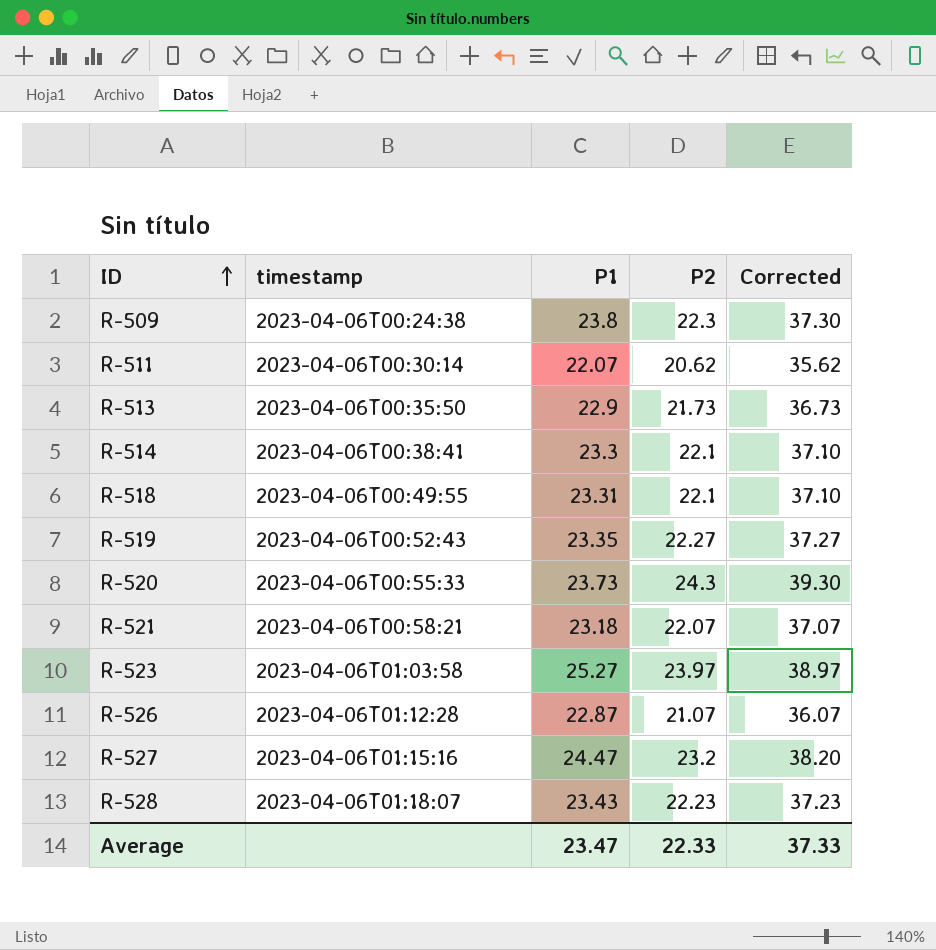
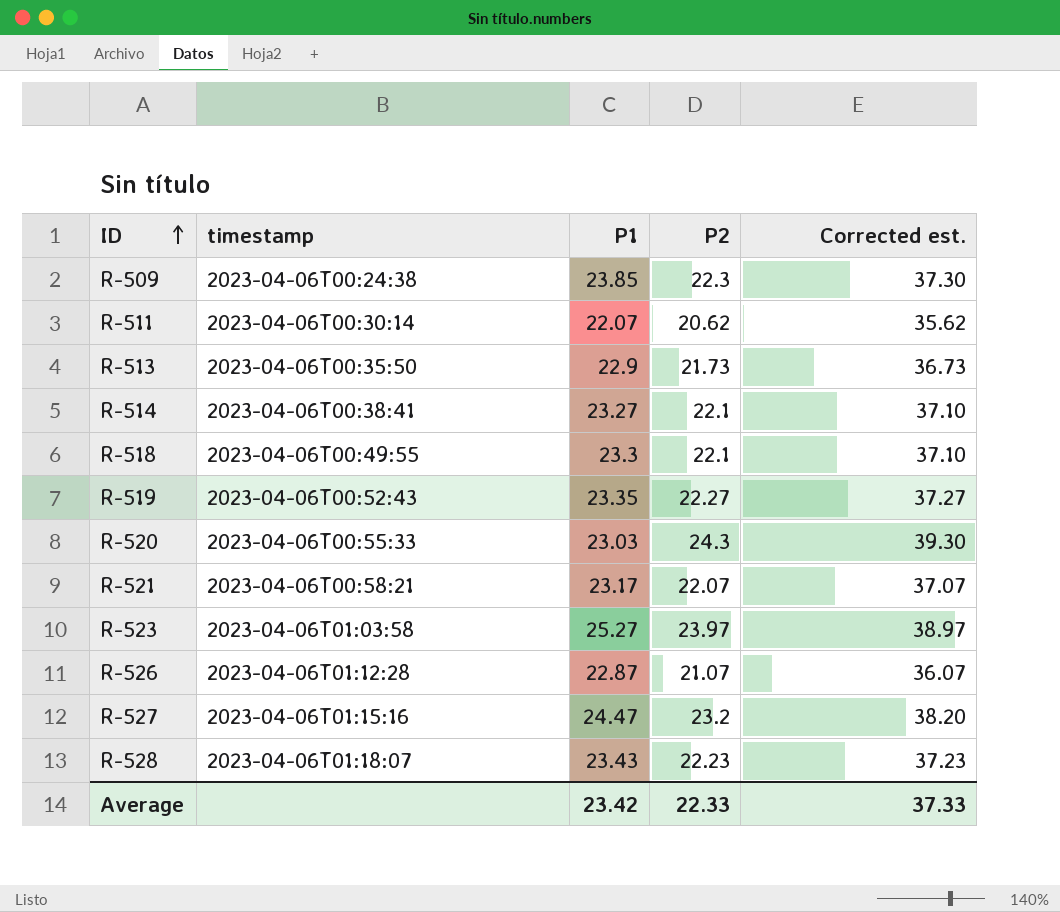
column name: Corrected -> Corrected est.
R-509 | P1: 23.8 -> 23.85
R-514 | P1: 23.3 -> 23.27
R-518 | P1: 23.31 -> 23.3
R-520 | P1: 23.73 -> 23.03
R-521 | P1: 23.18 -> 23.17
Average | P1: 23.47 -> 23.42

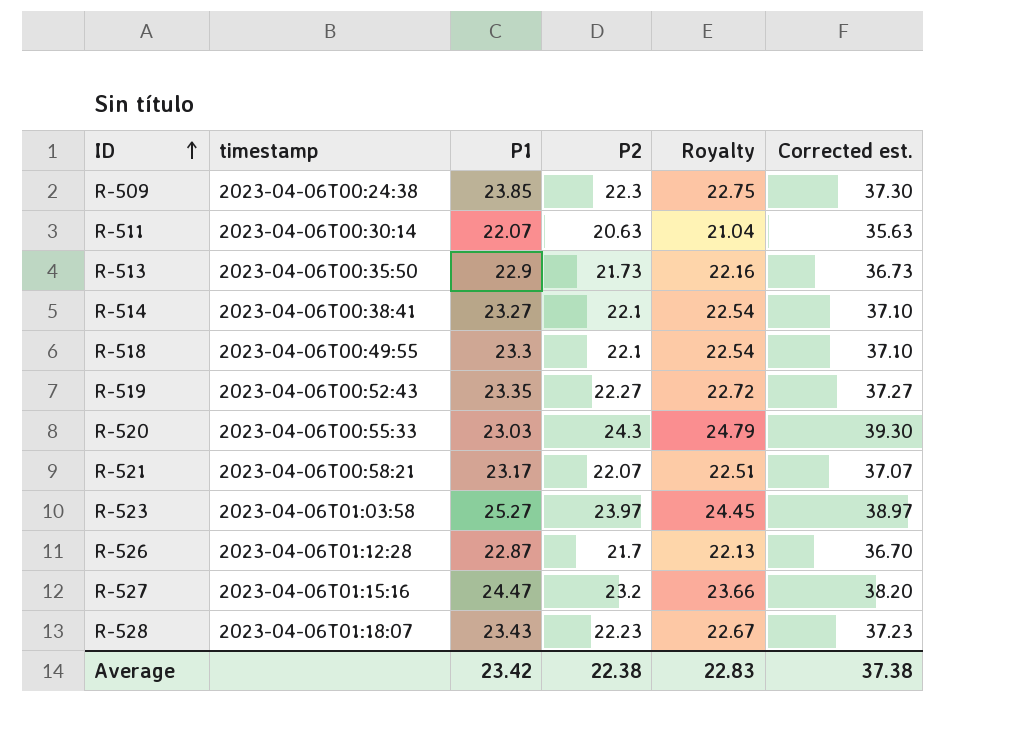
column Royalty | formula: none -> [P2] * 1.02
R-511 | P2: 20.62 -> 20.63
R-511 | Corrected est.: 35.62 -> 35.63
R-526 | P2: 21.07 -> 21.7
R-526 | Corrected est.: 36.07 -> 36.70
Average | P2: 22.33 -> 22.38
Average | Corrected est.: 37.33 -> 37.38

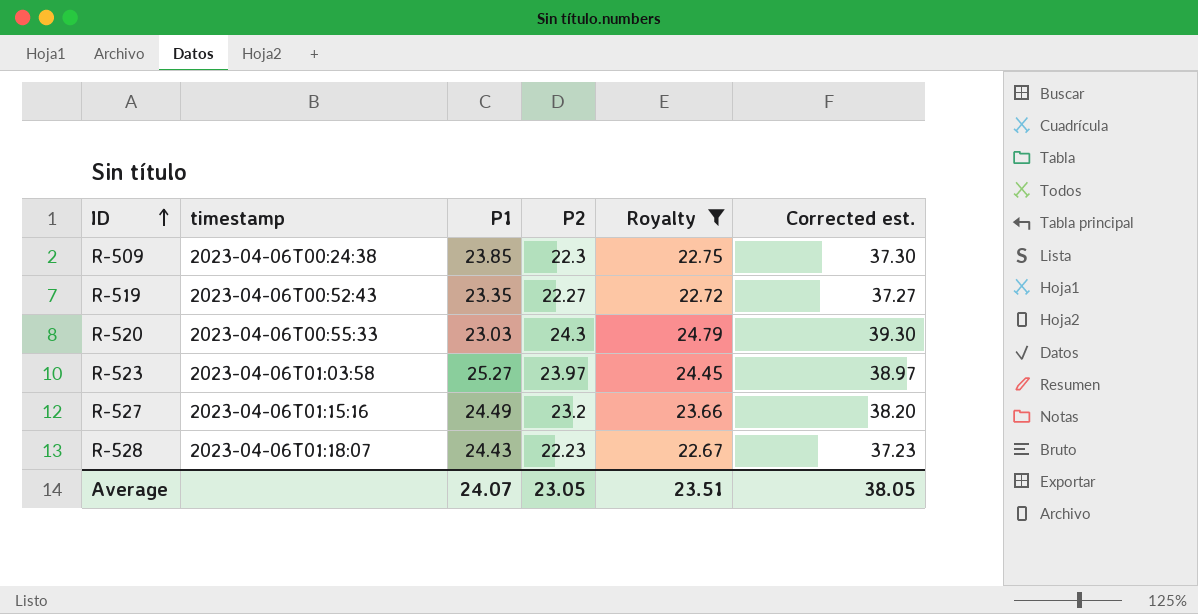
filter: none -> Royalty >= 22.67
R-527 | P1: 24.47 -> 24.49
R-528 | P1: 23.43 -> 24.43
Average | P1: 23.42 -> 24.07
Average | P2: 22.38 -> 23.05
Average | Royalty: 22.83 -> 23.51
Average | Corrected est.: 37.38 -> 38.05

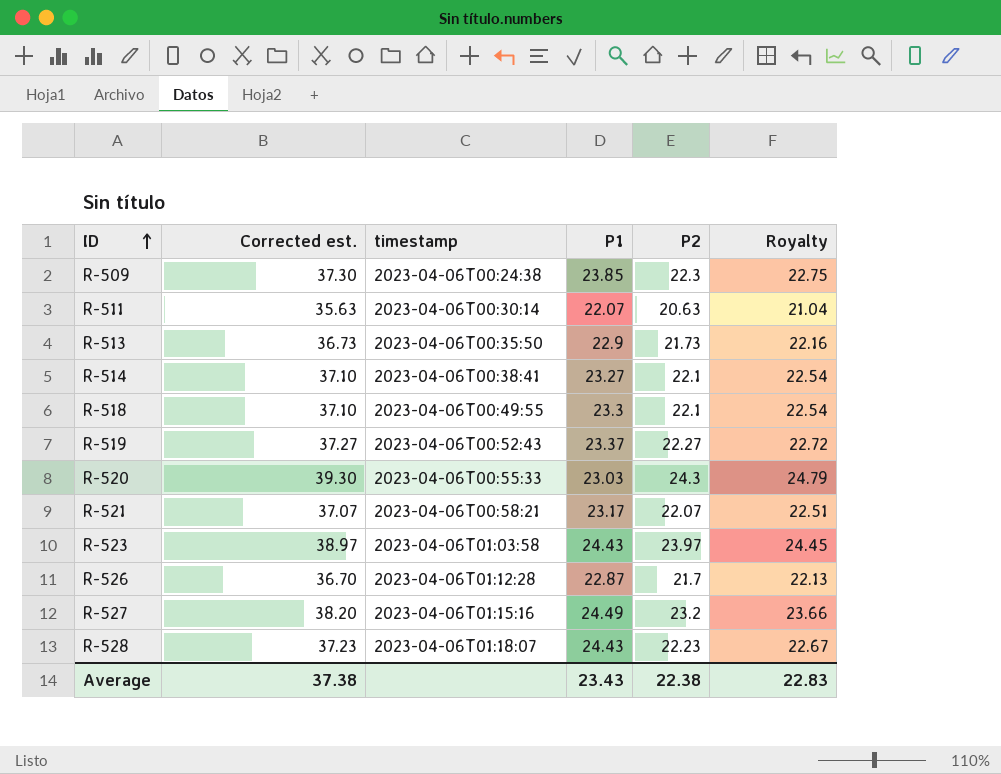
filter: Royalty >= 22.67 -> none
column Corrected est. | position: 6 -> 2
R-519 | P1: 23.35 -> 23.37
R-523 | P1: 25.27 -> 24.43
Average | Corrected est.: 38.05 -> 37.38
Average | P1: 24.07 -> 23.43
Average | P2: 23.05 -> 22.38
Average | Royalty: 23.51 -> 22.83

